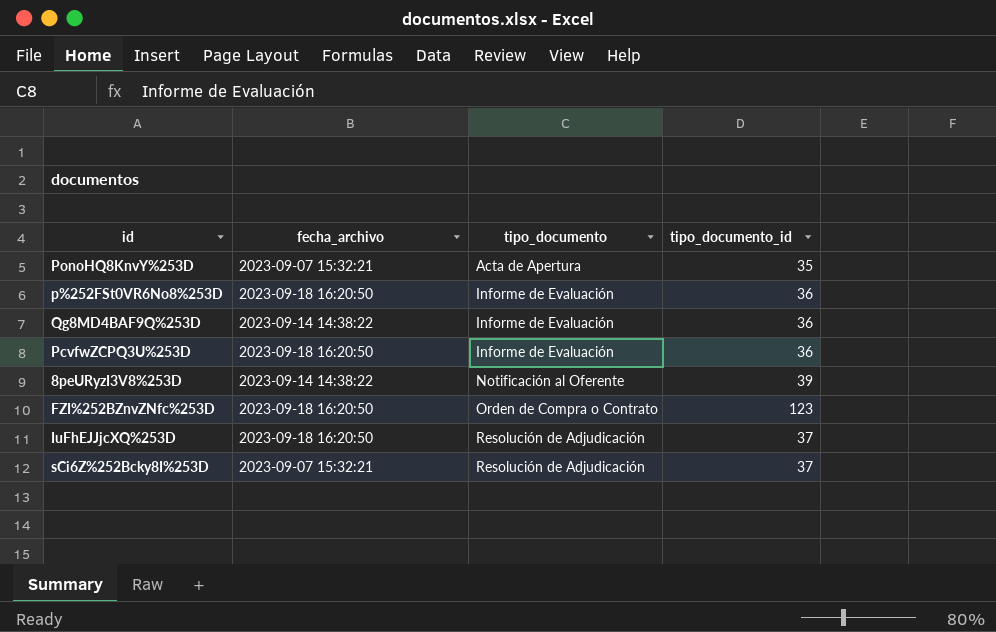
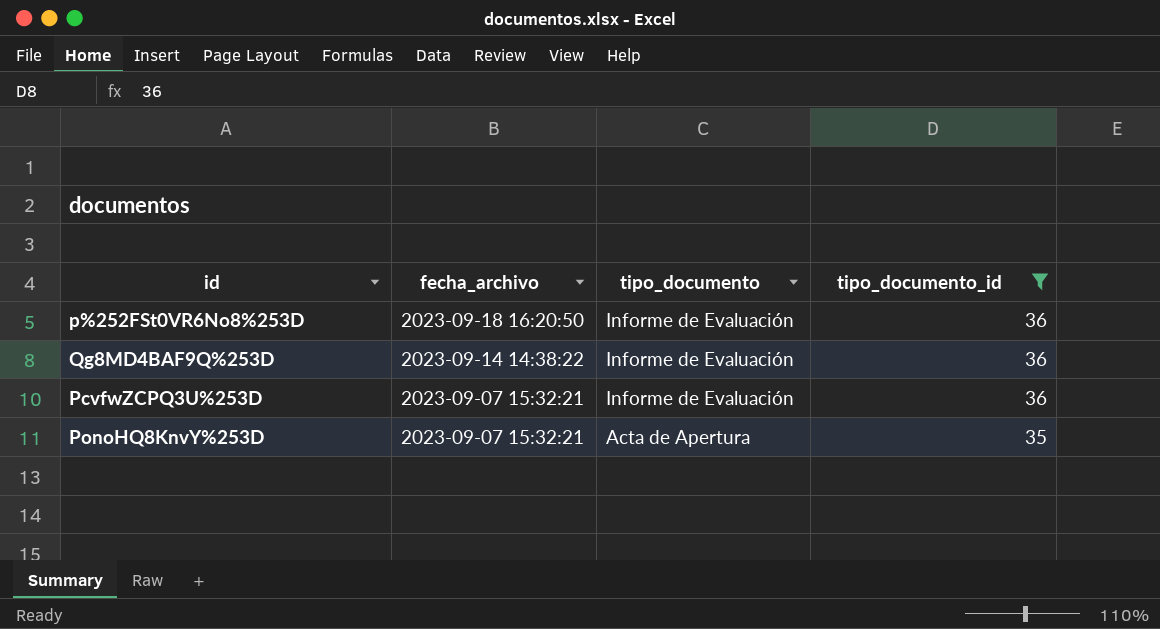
filter: none -> tipo_documento_id <= 36
row order: tipo_documento ascending -> fecha_archivo descending
PcvfwZCPQ3U%253D | fecha_archivo: 2023-09-18 16:20:50 -> 2023-09-07 15:32:21

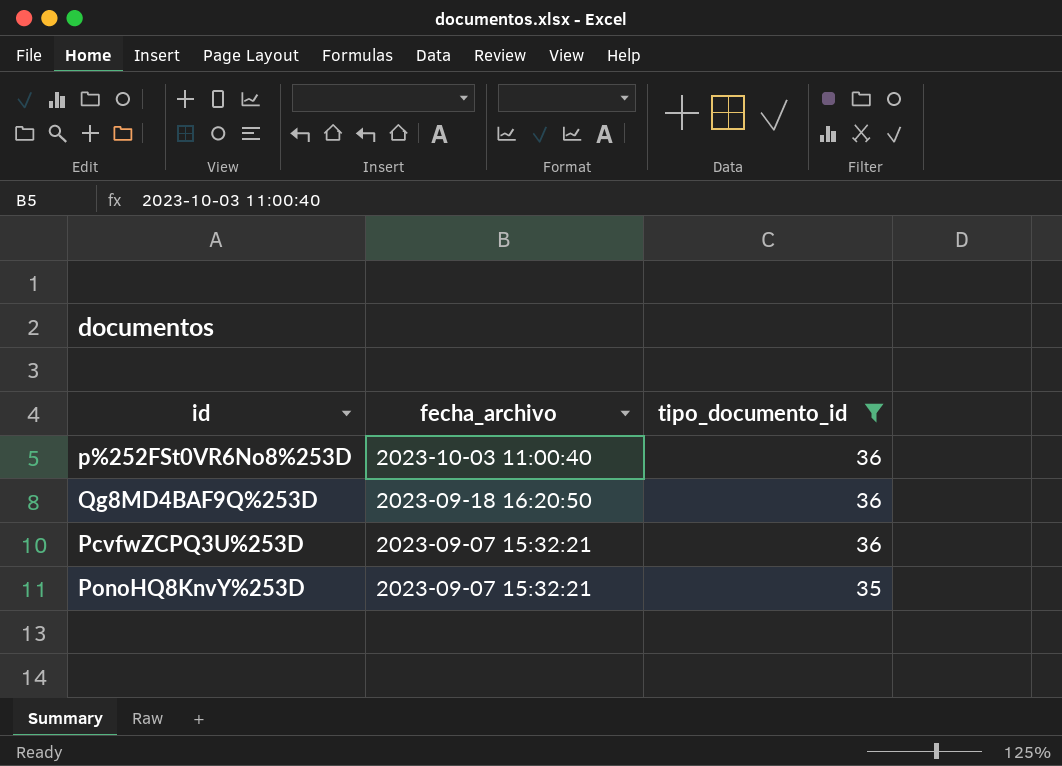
column tipo_documento | position: 3 -> none
p%252FSt0VR6No8%253D | fecha_archivo: 2023-09-18 16:20:50 -> 2023-10-03 11:00:40
Qg8MD4BAF9Q%253D | fecha_archivo: 2023-09-14 14:38:22 -> 2023-09-18 16:20:50

